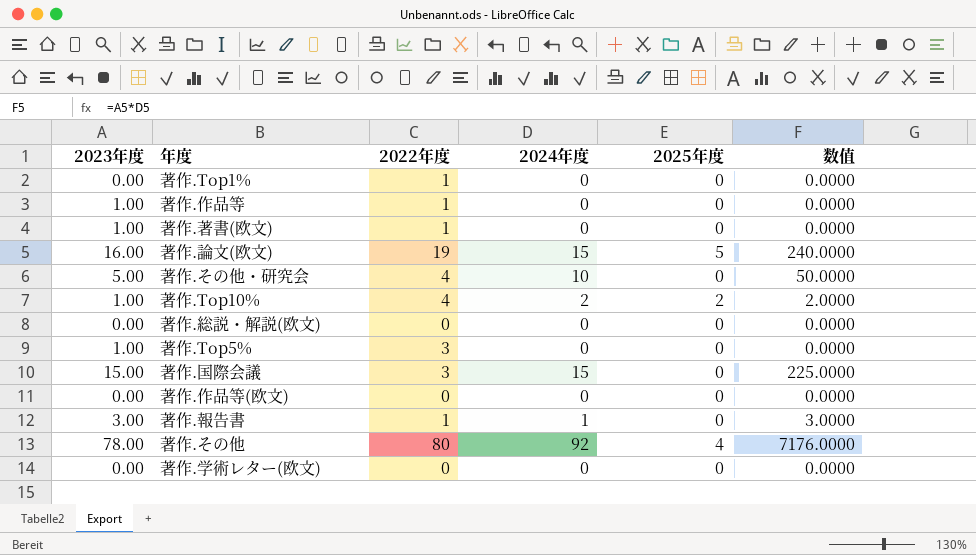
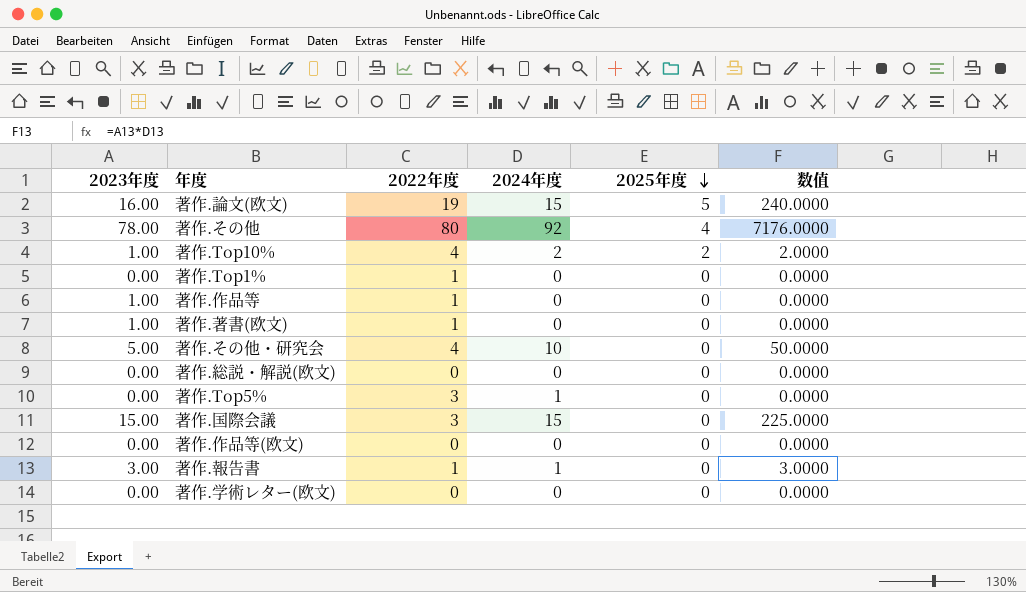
row order: none -> 2025年度 descending
著作.Top5% | 2023年度: 1.00 -> 0.00
著作.Top5% | 2024年度: 0 -> 1

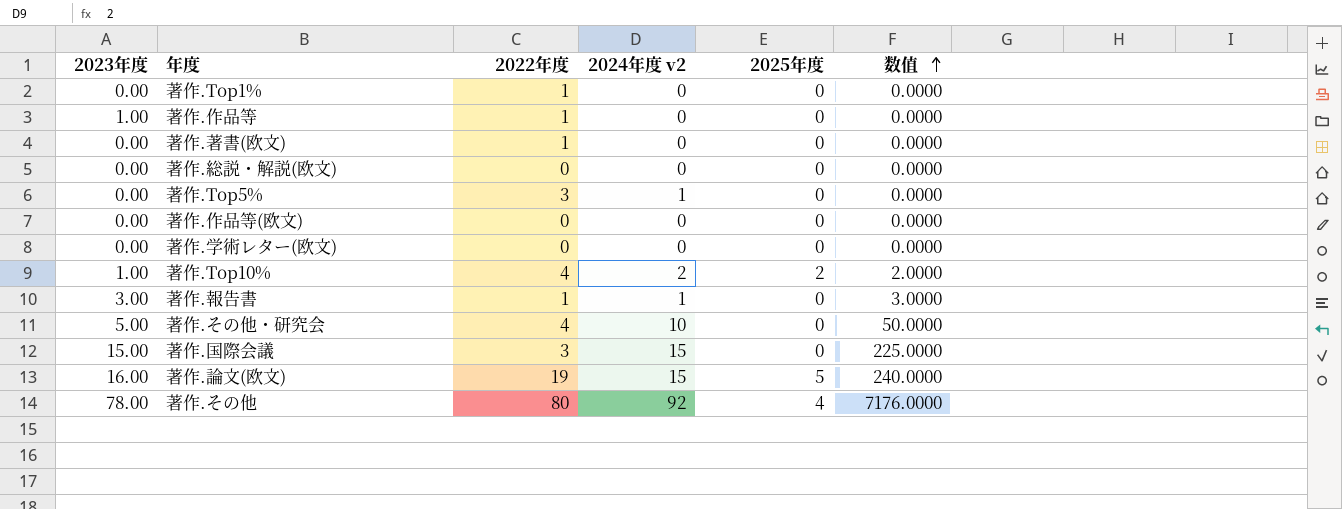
row order: 2025年度 descending -> 数值 ascending
column name: 2024年度 -> 2024年度 v2
著作.著書(欧文) | 2023年度: 1.00 -> 0.00

